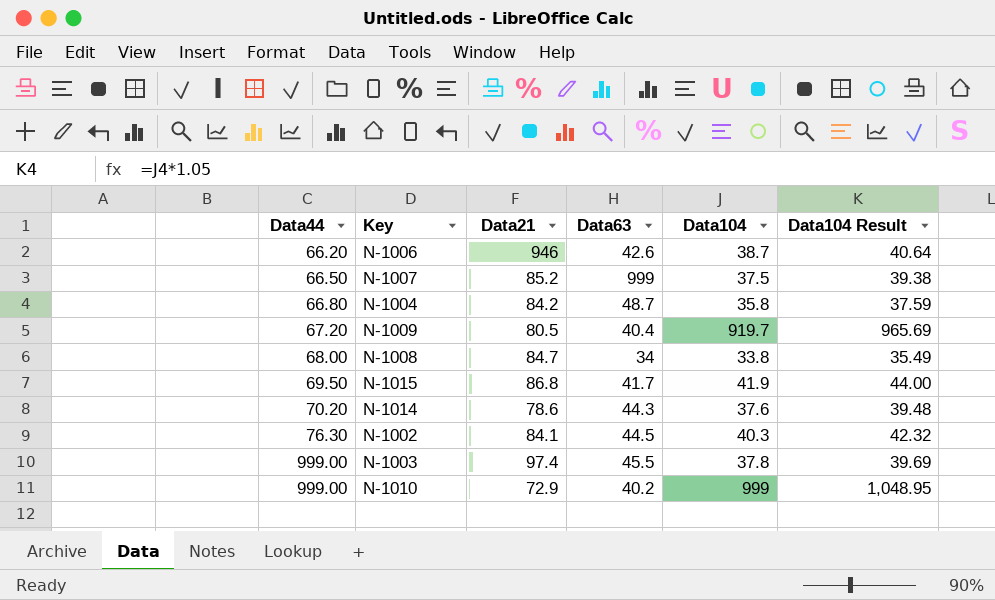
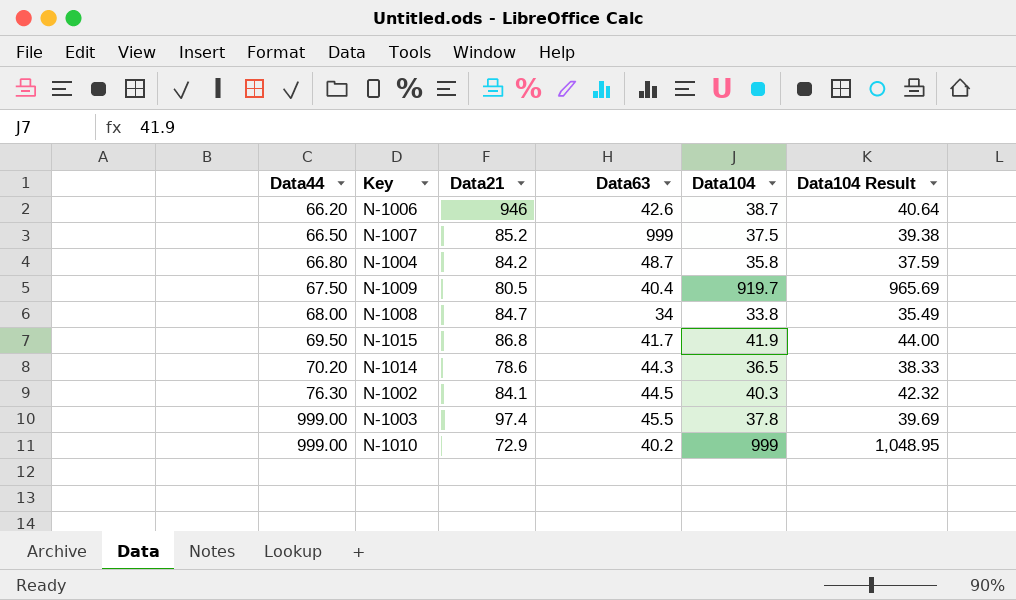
N-1009 | Data44: 67.20 -> 67.50
N-1014 | Data104: 37.6 -> 36.5
N-1014 | Data104 Result: 39.48 -> 38.33

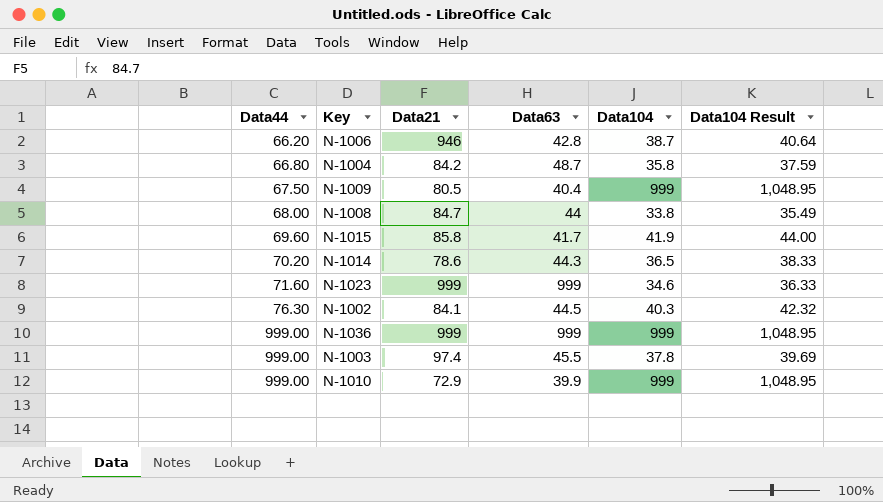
row N-1007: 66.50 | 85.2 | 999 | 37.5 | 39.38 -> none
N-1006 | Data63: 42.6 -> 42.8
N-1009 | Data104: 919.7 -> 999
N-1009 | Data104 Result: 965.69 -> 1,048.95
N-1008 | Data63: 34 -> 44
N-1015 | Data44: 69.50 -> 69.60
N-1015 | Data21: 86.8 -> 85.8
row N-1023: none -> 71.60 | 999 | 999 | 34.6 | 36.33
row N-1036: none -> 999.00 | 999 | 999 | 999 | 1,048.95
N-1010 | Data63: 40.2 -> 39.9

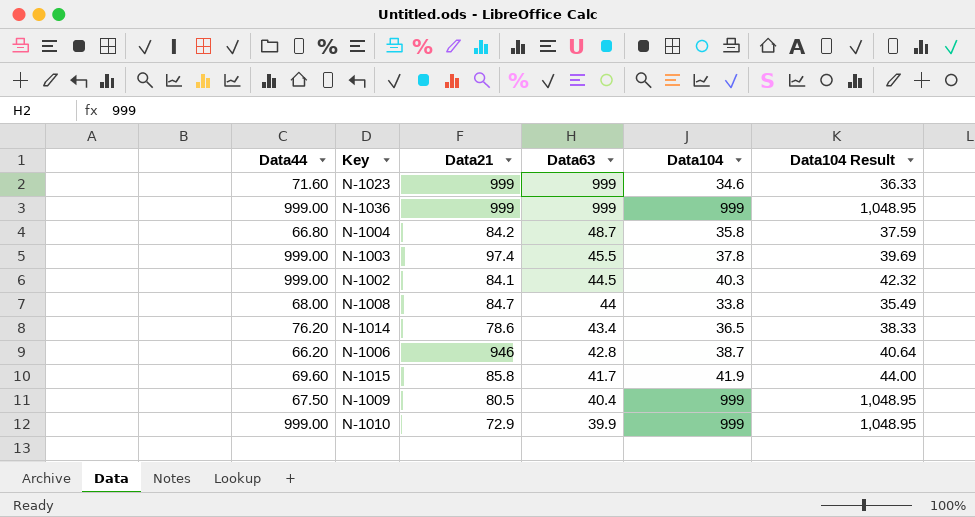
row order: Data44 ascending -> Data63 descending
N-1002 | Data44: 76.30 -> 999.00
N-1014 | Data44: 70.20 -> 76.20
N-1014 | Data63: 44.3 -> 43.4

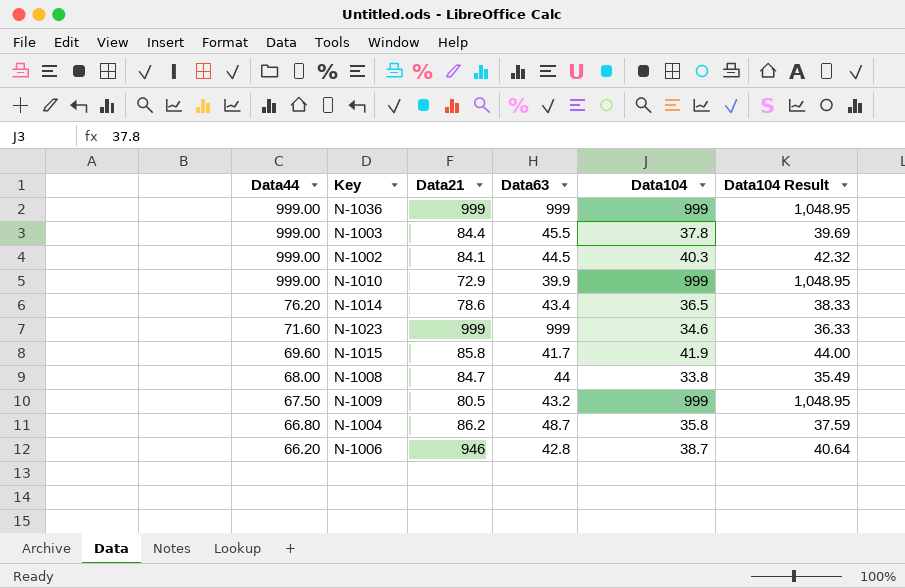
row order: Data63 descending -> Data44 descending
N-1003 | Data21: 97.4 -> 84.4
N-1009 | Data63: 40.4 -> 43.2
N-1004 | Data21: 84.2 -> 86.2

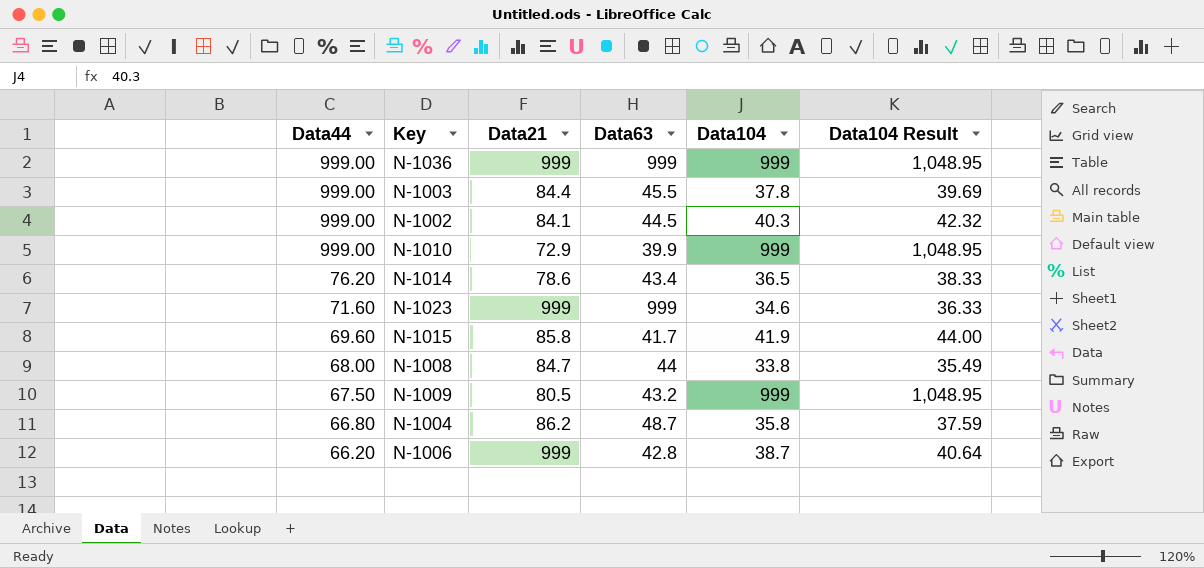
N-1006 | Data21: 946 -> 999

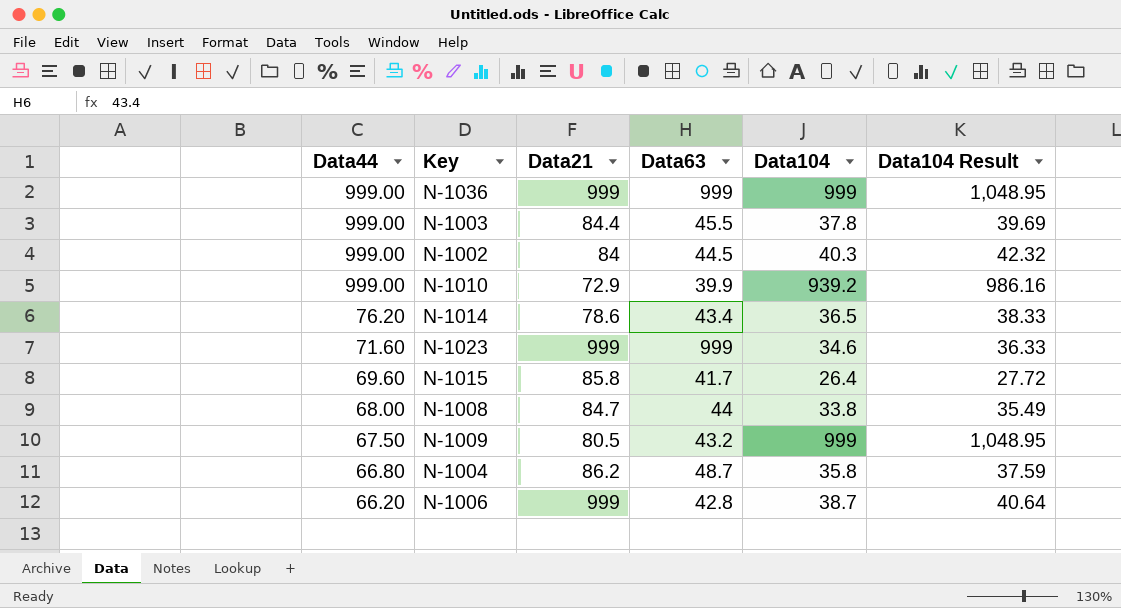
N-1002 | Data21: 84.1 -> 84
N-1010 | Data104: 999 -> 939.2
N-1010 | Data104 Result: 1,048.95 -> 986.16
N-1015 | Data104: 41.9 -> 26.4
N-1015 | Data104 Result: 44.00 -> 27.72

